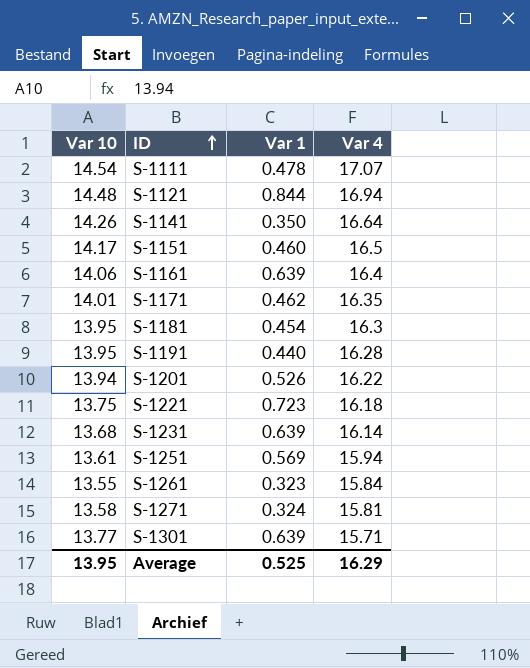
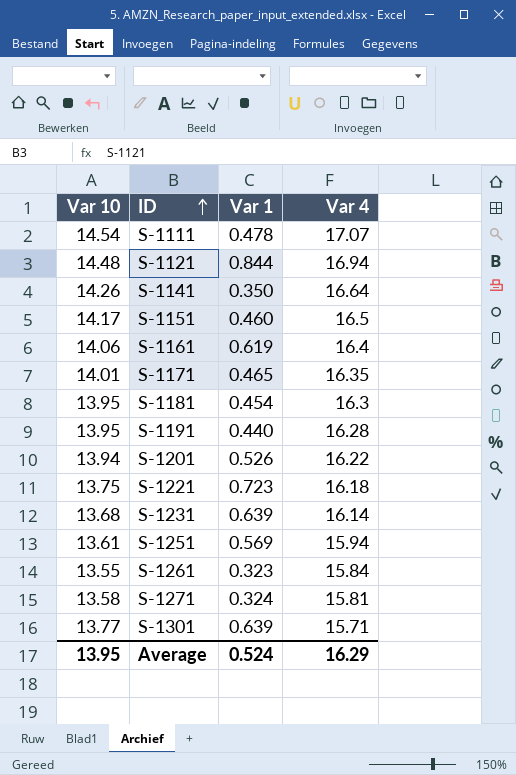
S-1161 | Var 1: 0.639 -> 0.619
S-1171 | Var 1: 0.462 -> 0.465
Average | Var 1: 0.525 -> 0.524

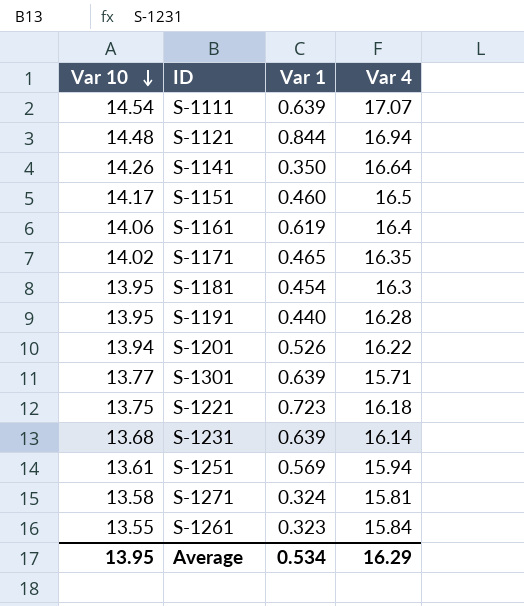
row order: ID ascending -> Var 10 descending
S-1111 | Var 1: 0.478 -> 0.639
S-1171 | Var 10: 14.01 -> 14.02
Average | Var 1: 0.524 -> 0.534

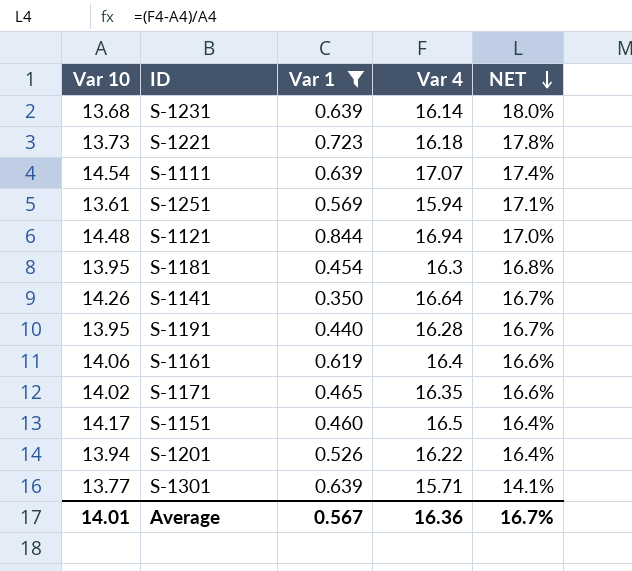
filter: none -> Var 1 >= 0.350
row order: Var 10 descending -> NET descending
column NET | formula: none -> ([Var 4] - [Var 10]) / [Var 10]
S-1221 | Var 10: 13.75 -> 13.73
Average | Var 10: 13.95 -> 14.01
Average | Var 1: 0.534 -> 0.567
Average | Var 4: 16.29 -> 16.36

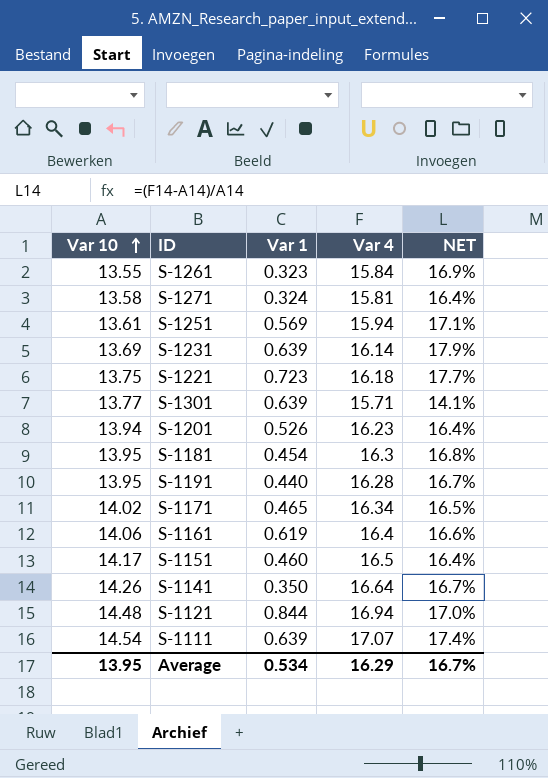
filter: Var 1 >= 0.350 -> none
row order: NET descending -> Var 10 ascending
S-1231 | Var 10: 13.68 -> 13.69
S-1231 | NET: 18.0% -> 17.9%
S-1221 | Var 10: 13.73 -> 13.75
S-1221 | NET: 17.8% -> 17.7%
S-1201 | Var 4: 16.22 -> 16.23
S-1171 | Var 4: 16.35 -> 16.34
S-1171 | NET: 16.6% -> 16.5%
Average | Var 10: 14.01 -> 13.95
Average | Var 1: 0.567 -> 0.534
Average | Var 4: 16.36 -> 16.29

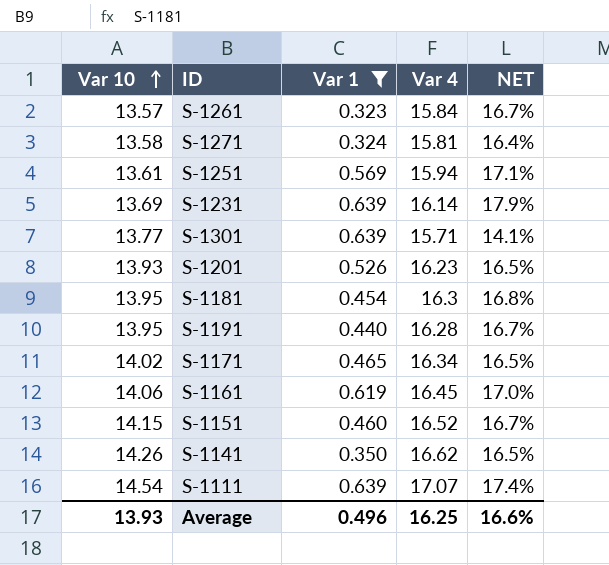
filter: none -> Var 1 <= 0.639
S-1261 | Var 10: 13.55 -> 13.57
S-1261 | NET: 16.9% -> 16.7%
S-1201 | Var 10: 13.94 -> 13.93
S-1201 | NET: 16.4% -> 16.5%
S-1161 | Var 4: 16.4 -> 16.45
S-1161 | NET: 16.6% -> 17.0%
S-1151 | Var 10: 14.17 -> 14.15
S-1151 | Var 4: 16.5 -> 16.52
S-1151 | NET: 16.4% -> 16.7%
S-1141 | Var 4: 16.64 -> 16.62
S-1141 | NET: 16.7% -> 16.5%
Average | Var 10: 13.95 -> 13.93
Average | Var 1: 0.534 -> 0.496
Average | Var 4: 16.29 -> 16.25
Average | NET: 16.7% -> 16.6%

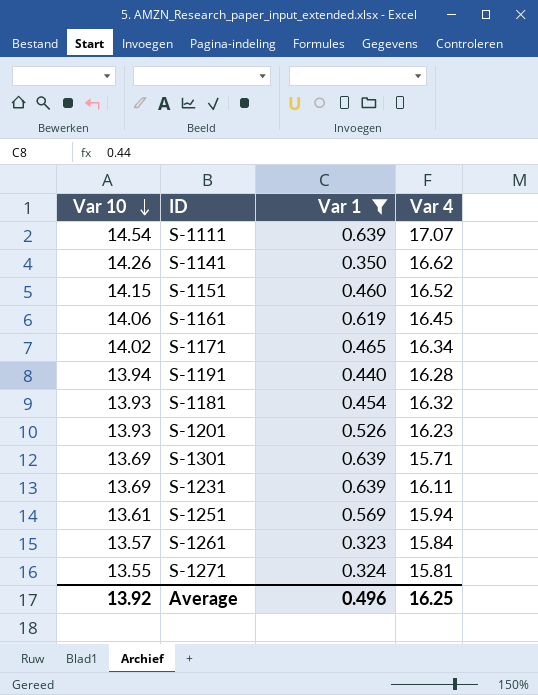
row order: Var 10 ascending -> Var 10 descending
column NET | formula: ([Var 4] - [Var 10]) / [Var 10] -> none
S-1191 | Var 10: 13.95 -> 13.94
S-1181 | Var 10: 13.95 -> 13.93
S-1181 | Var 4: 16.3 -> 16.32
S-1301 | Var 10: 13.77 -> 13.69
S-1231 | Var 4: 16.14 -> 16.11
S-1271 | Var 10: 13.58 -> 13.55
Average | Var 10: 13.93 -> 13.92

